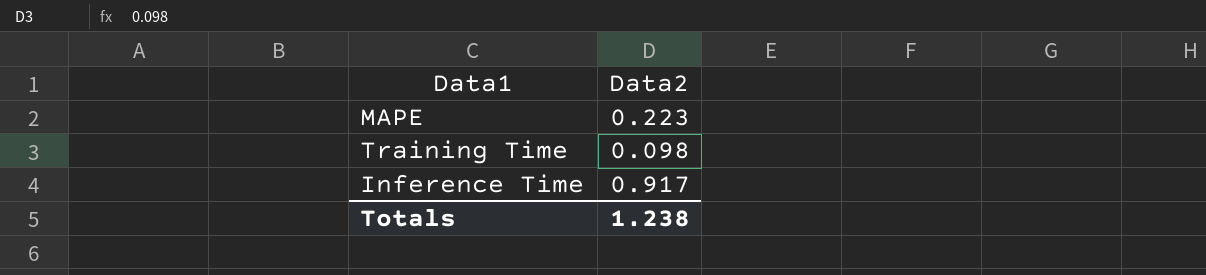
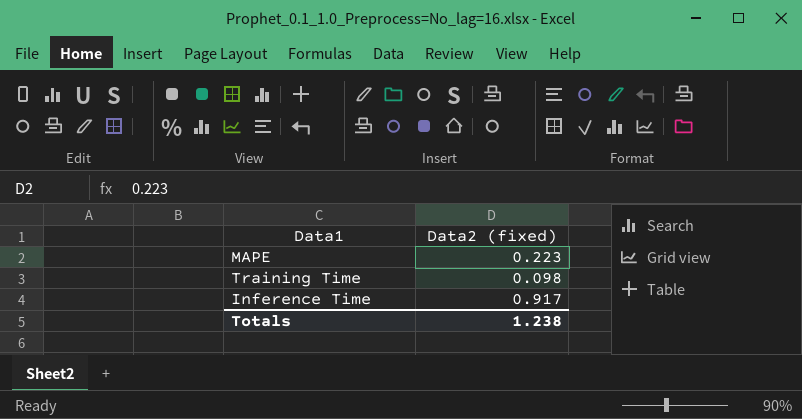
column name: Data2 -> Data2 (fixed)

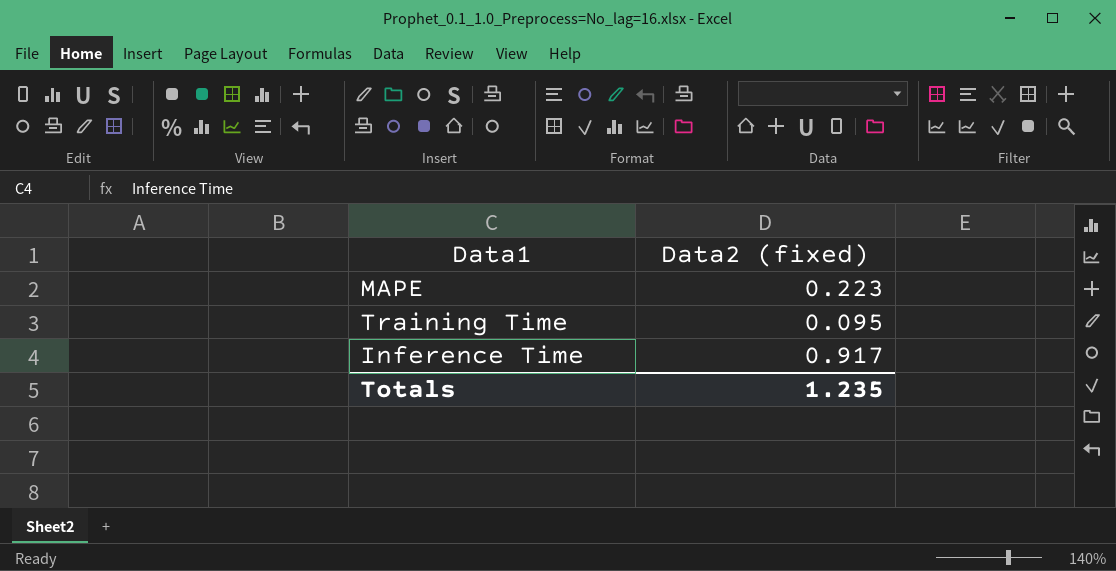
Training Time | Data2 (fixed): 0.098 -> 0.095
Totals | Data2 (fixed): 1.238 -> 1.235

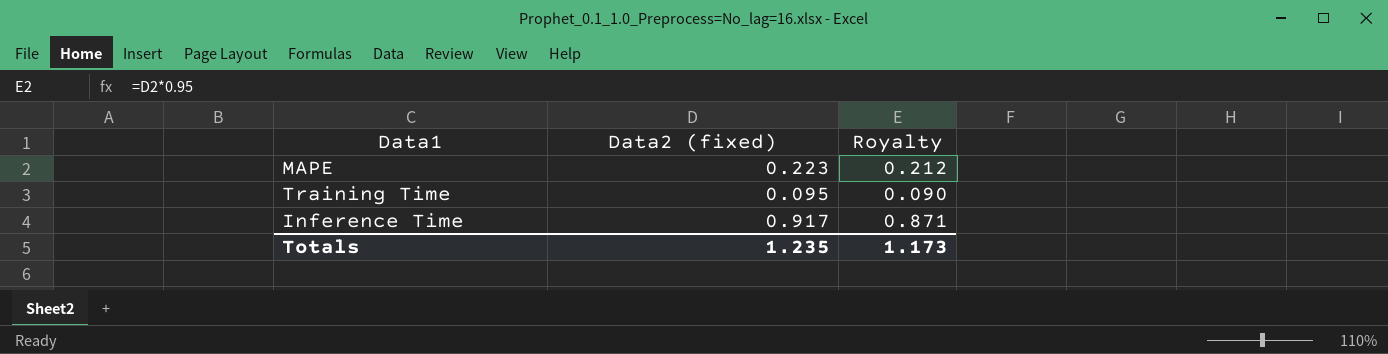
column Royalty | formula: none -> [Data2 (fixed)] * 0.95

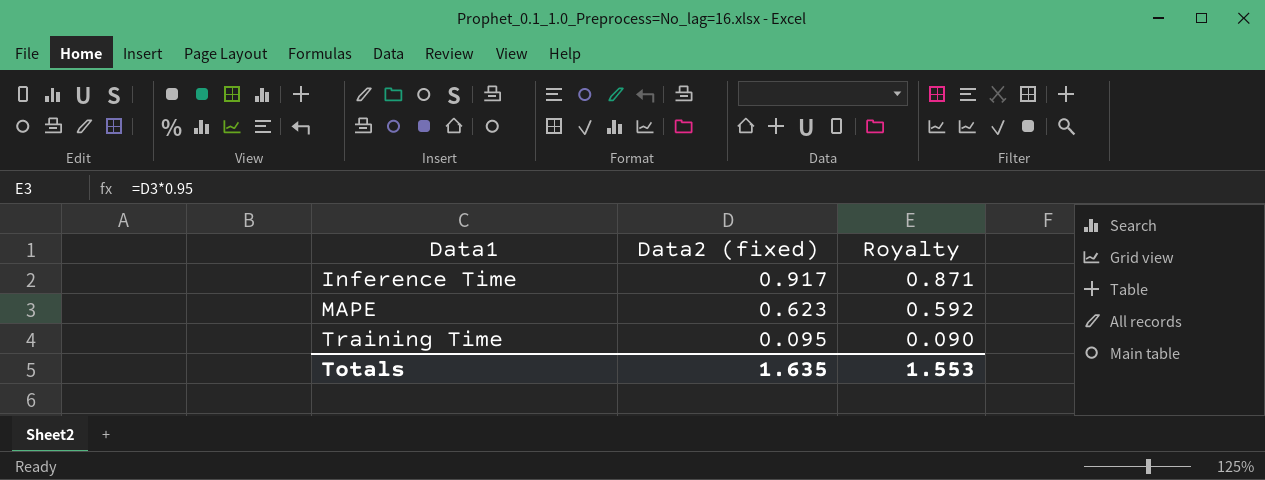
row order: none -> Data1 ascending
MAPE | Data2 (fixed): 0.223 -> 0.623
MAPE | Royalty: 0.212 -> 0.592
Totals | Data2 (fixed): 1.235 -> 1.635
Totals | Royalty: 1.173 -> 1.553

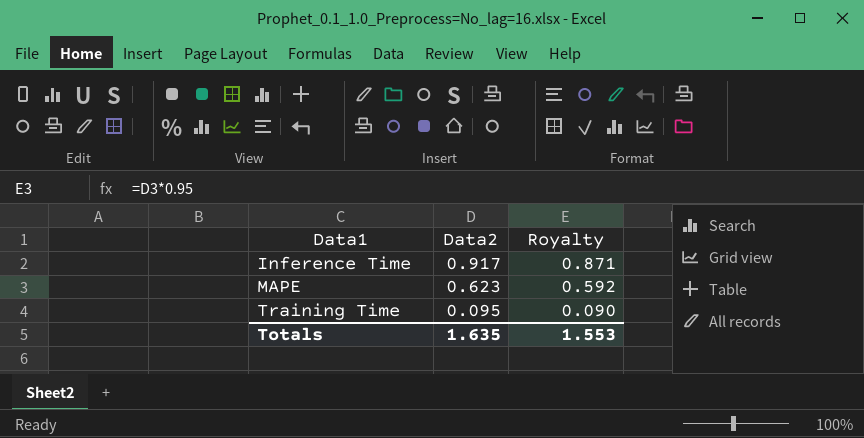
column name: Data2 (fixed) -> Data2

